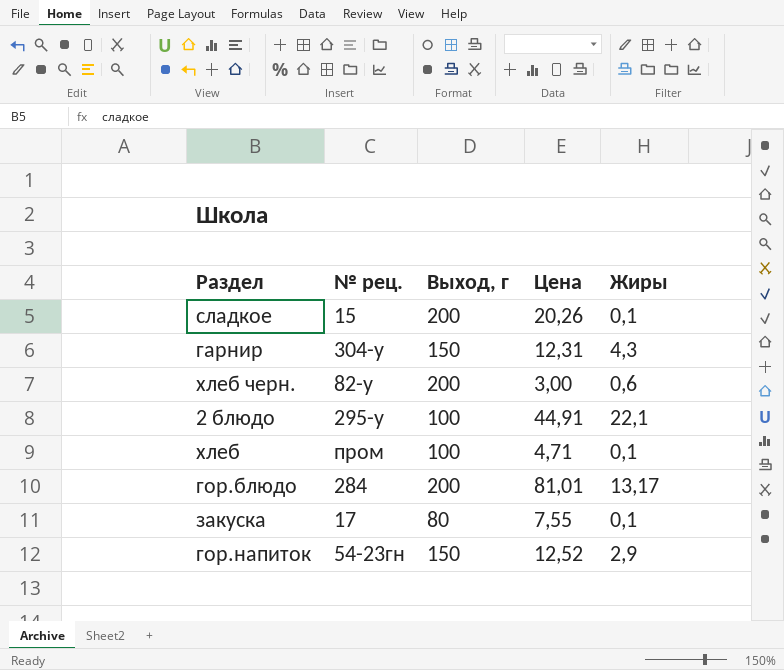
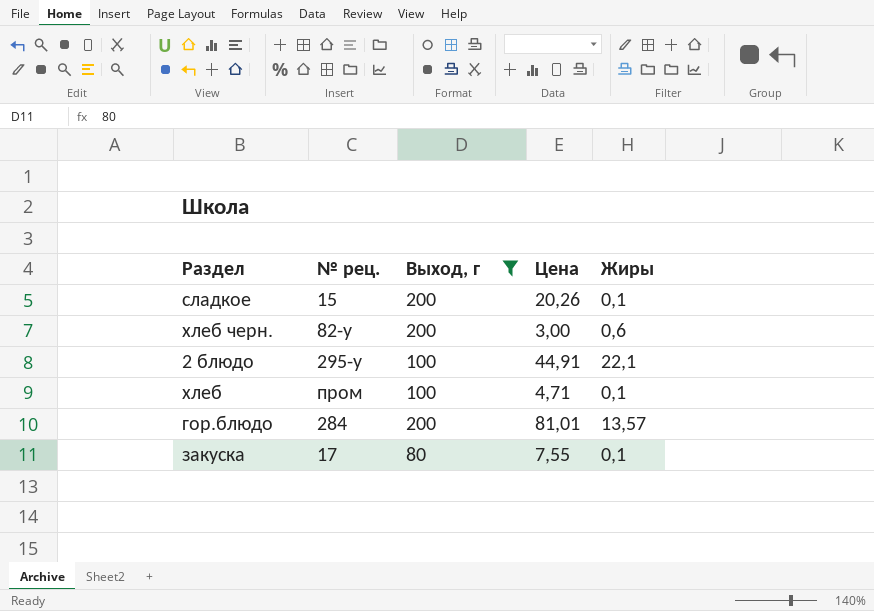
filter: none -> Выход, г != 150
гор.блюдо | Жиры: 13,17 -> 13,57

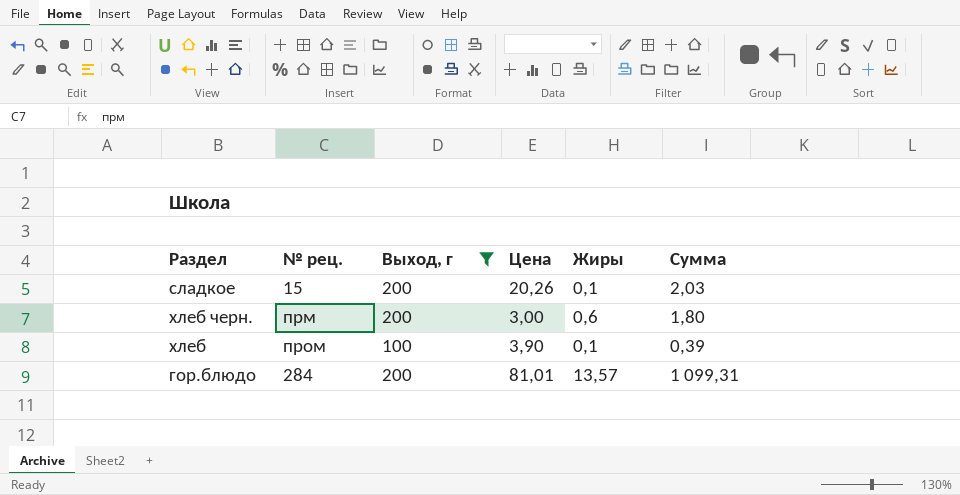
column Сумма | formula: none -> [Цена] * [Жиры]
row 2 блюдо: 295-у | 100 | 44,91 | 22,1 -> none
row закуска: 17 | 80 | 7,55 | 0,1 -> none
хлеб черн. | № рец.: 82-у -> прм
хлеб | Цена: 4,71 -> 3,90

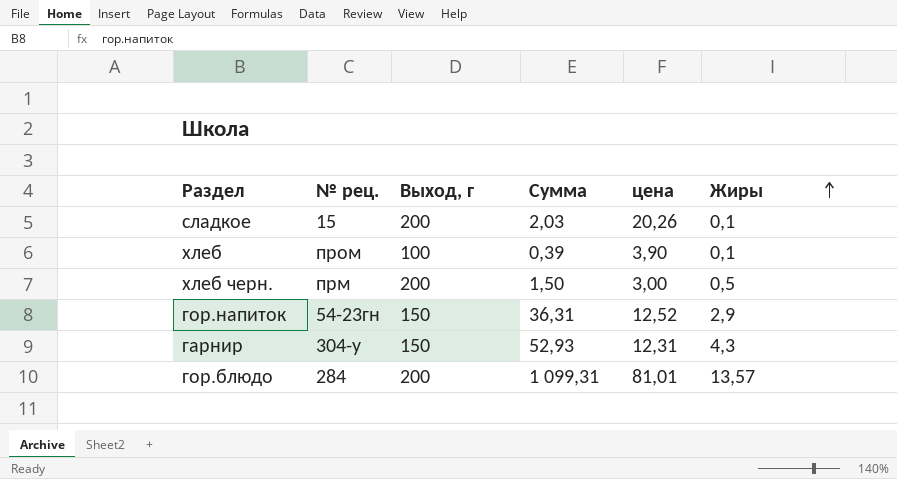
filter: Выход, г != 150 -> none
row order: none -> Жиры ascending
column Сумма | position: 6 -> 4
column name: Цена -> цена
хлеб черн. | Сумма: 1,80 -> 1,50
хлеб черн. | Жиры: 0,6 -> 0,5

